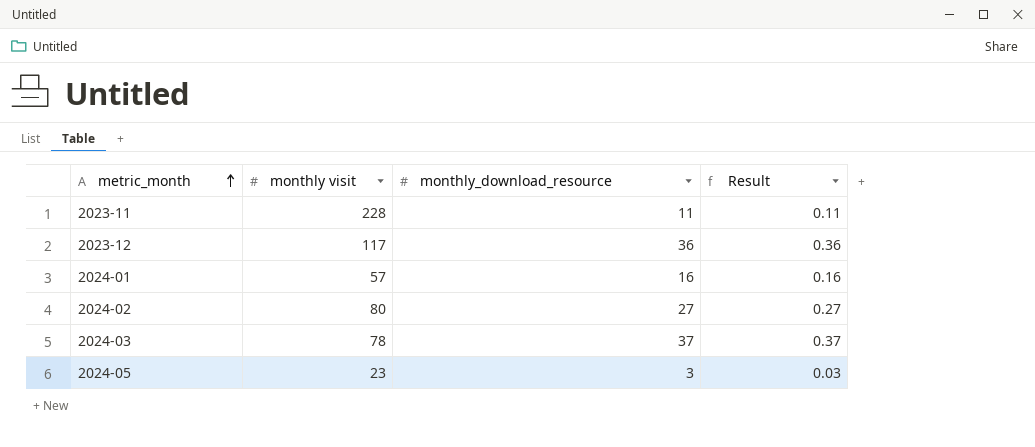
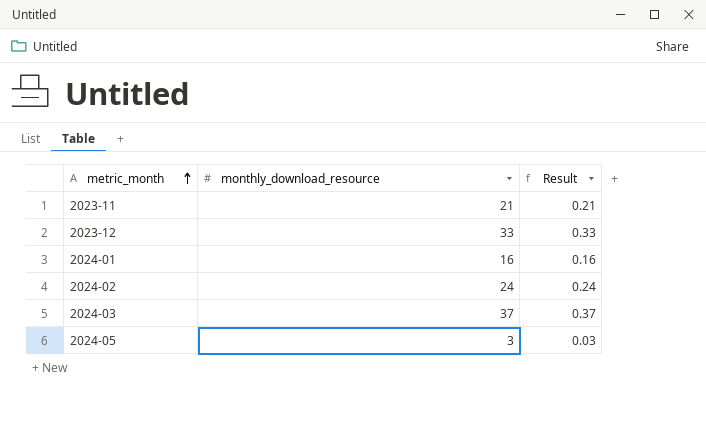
column monthly visit | position: 2 -> none
2023-11 | monthly_download_resource: 11 -> 21
2023-11 | Result: 0.11 -> 0.21
2023-12 | monthly_download_resource: 36 -> 33
2023-12 | Result: 0.36 -> 0.33
2024-02 | monthly_download_resource: 27 -> 24
2024-02 | Result: 0.27 -> 0.24

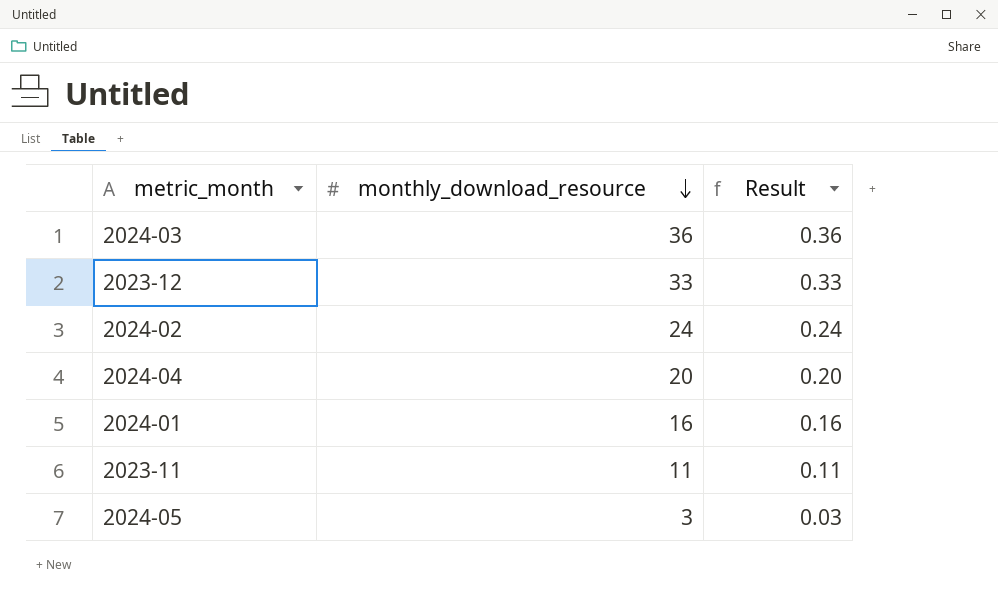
row order: metric_month ascending -> monthly_download_resource descending
2024-03 | monthly_download_resource: 37 -> 36
2024-03 | Result: 0.37 -> 0.36
row 2024-04: none -> 20 | 0.20
2023-11 | monthly_download_resource: 21 -> 11
2023-11 | Result: 0.21 -> 0.11

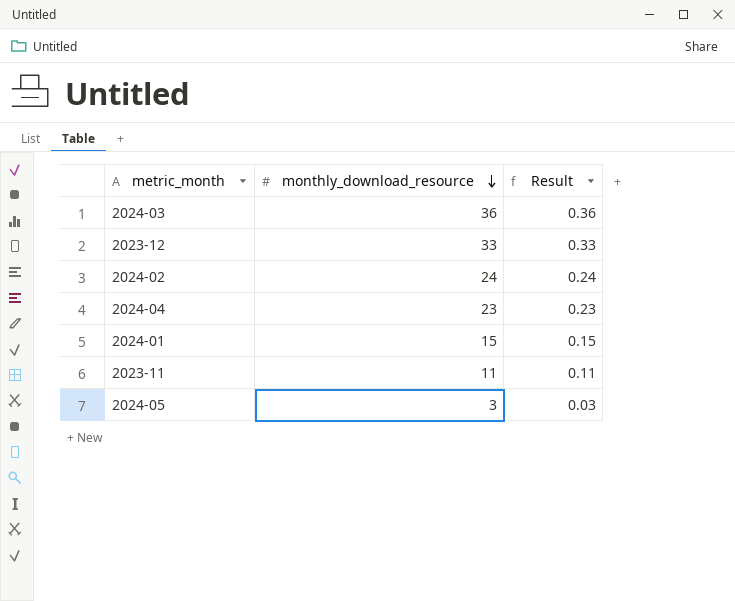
2024-04 | monthly_download_resource: 20 -> 23
2024-04 | Result: 0.20 -> 0.23
2024-01 | monthly_download_resource: 16 -> 15
2024-01 | Result: 0.16 -> 0.15

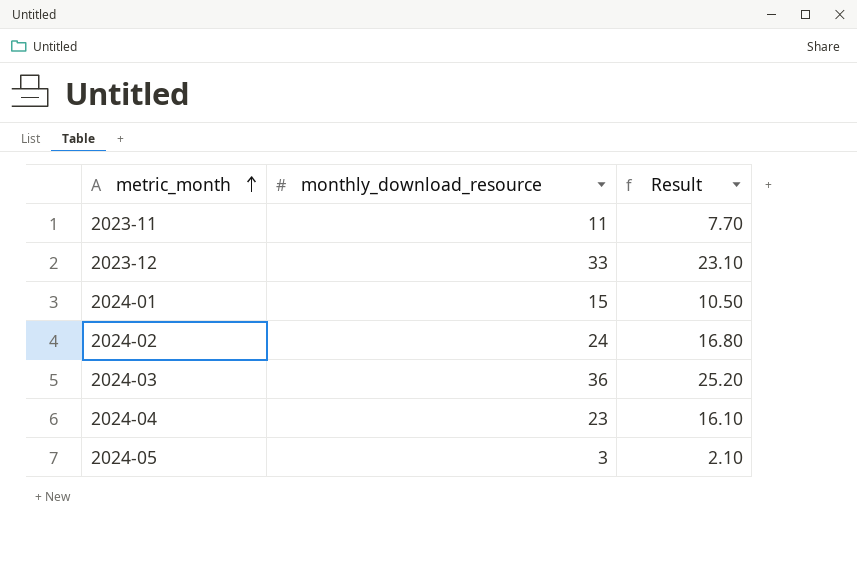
row order: monthly_download_resource descending -> metric_month ascending
column Result | formula: [monthly_download_resource] * 0.01 -> [monthly_download_resource] * 0.7

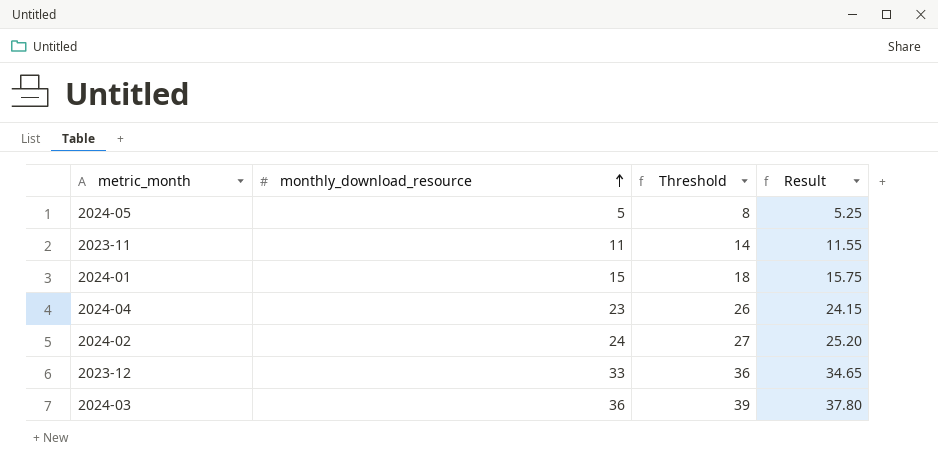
row order: metric_month ascending -> monthly_download_resource ascending
column Threshold | formula: none -> [monthly_download_resource] + 3
column Result | formula: [monthly_download_resource] * 0.7 -> [monthly_download_resource] * 1.05
2024-05 | monthly_download_resource: 3 -> 5

